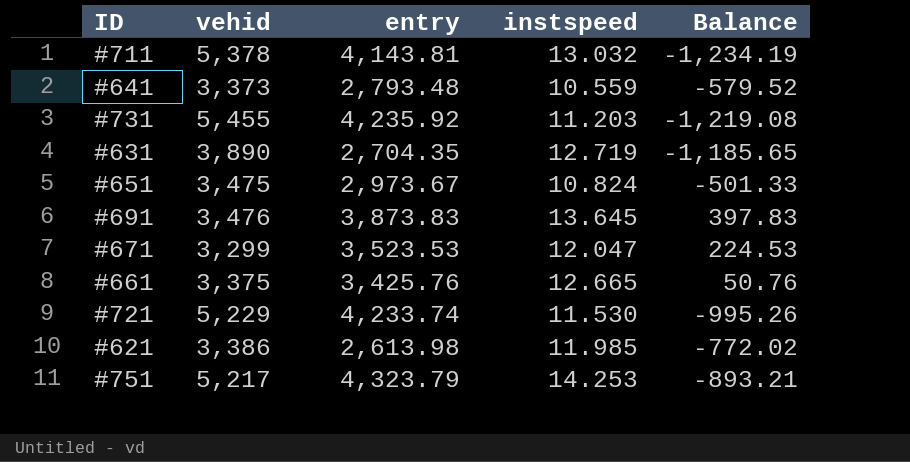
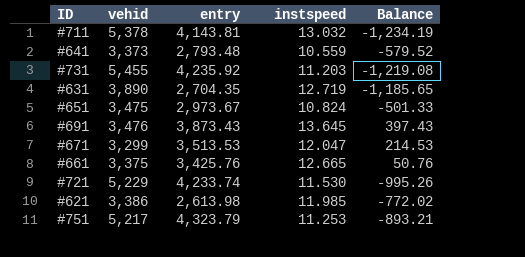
#691 | entry: 3,873.83 -> 3,873.43
#691 | Balance: 397.83 -> 397.43
#671 | entry: 3,523.53 -> 3,513.53
#671 | Balance: 224.53 -> 214.53
#751 | instspeed: 14.253 -> 11.253

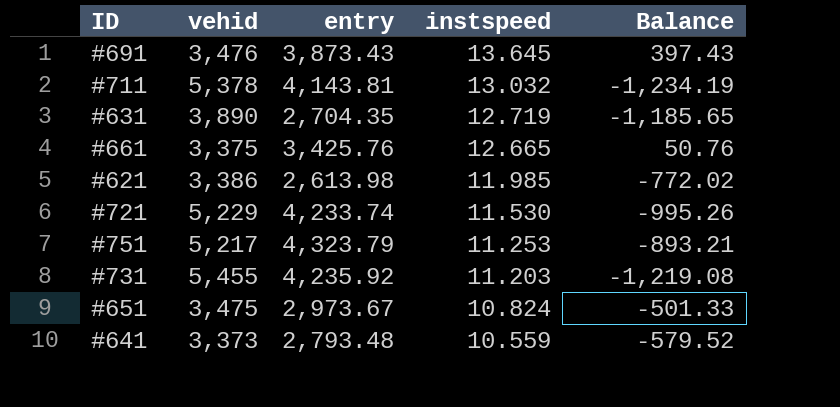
row order: none -> instspeed descending
row #671: 3,299 | 3,513.53 | 12.047 | 214.53 -> none

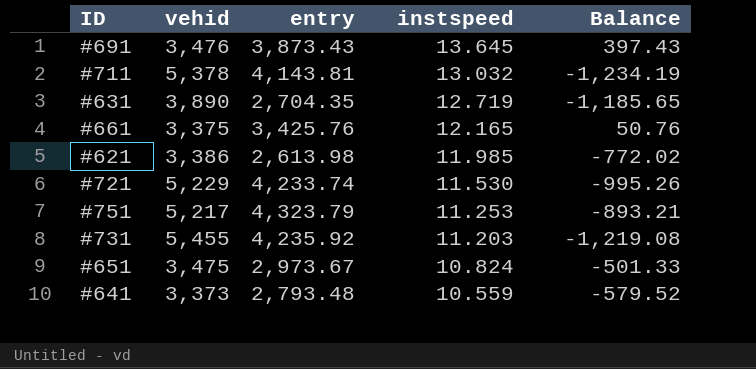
#661 | instspeed: 12.665 -> 12.165

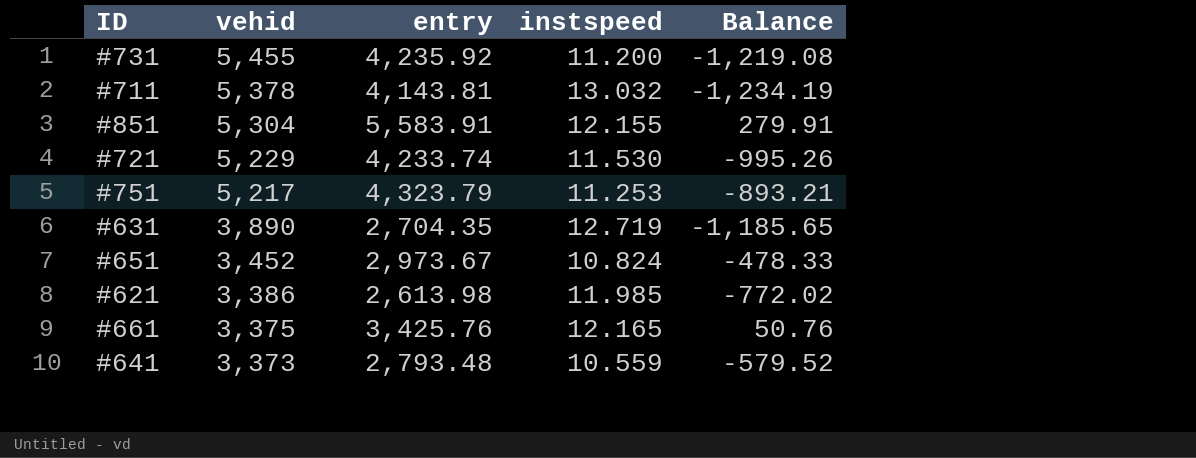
row order: instspeed descending -> vehid descending
row #691: 3,476 | 3,873.43 | 13.645 | 397.43 -> none
#731 | instspeed: 11.203 -> 11.200
row #851: none -> 5,304 | 5,583.91 | 12.155 | 279.91
#651 | vehid: 3,475 -> 3,452
#651 | Balance: -501.33 -> -478.33

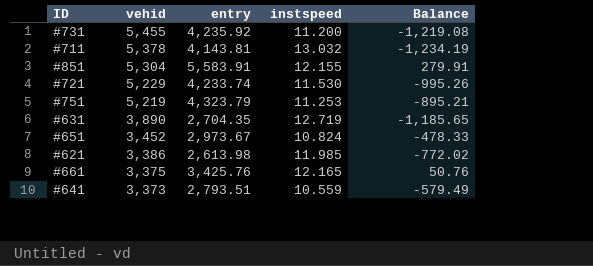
#751 | vehid: 5,217 -> 5,219
#751 | Balance: -893.21 -> -895.21
#641 | entry: 2,793.48 -> 2,793.51
#641 | Balance: -579.52 -> -579.49

